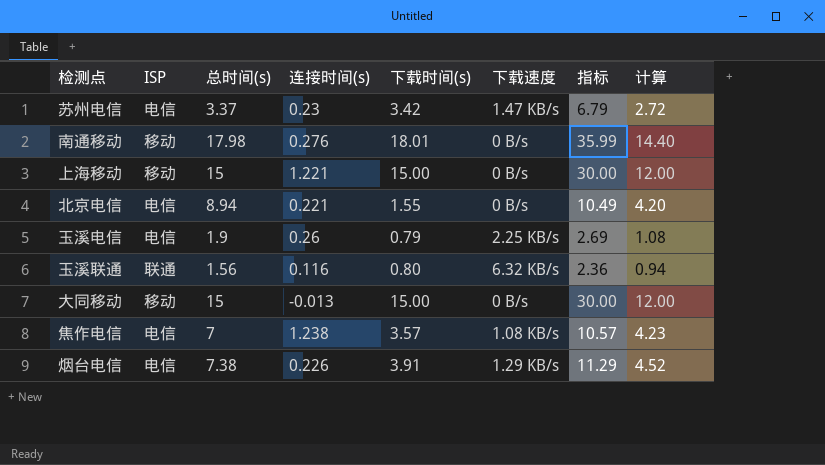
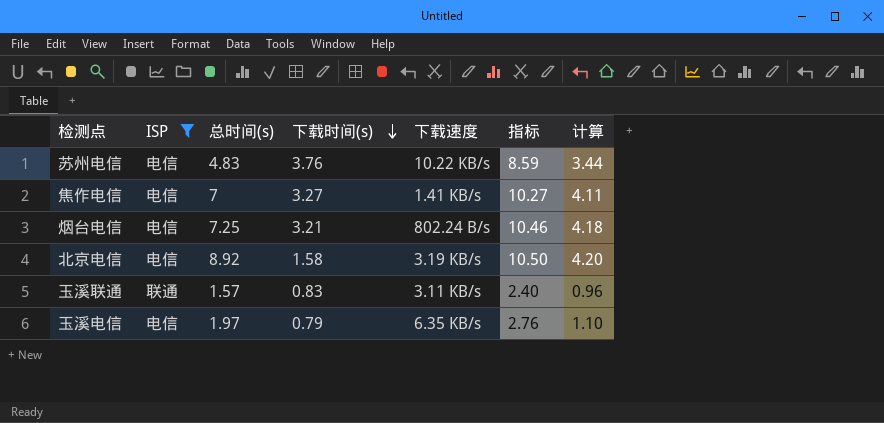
filter: none -> ISP != 移动
row order: none -> 下载时间(s) descending
column 连接时间(s) | position: 4 -> none
苏州电信 | 总时间(s): 3.37 -> 4.83
苏州电信 | 下载时间(s): 3.42 -> 3.76
苏州电信 | 下载速度: 1.47 KB/s -> 10.22 KB/s
苏州电信 | 指标: 6.79 -> 8.59
苏州电信 | 计算: 2.72 -> 3.44
焦作电信 | 下载时间(s): 3.57 -> 3.27
焦作电信 | 下载速度: 1.08 KB/s -> 1.41 KB/s
焦作电信 | 指标: 10.57 -> 10.27
焦作电信 | 计算: 4.23 -> 4.11
烟台电信 | 总时间(s): 7.38 -> 7.25
烟台电信 | 下载时间(s): 3.91 -> 3.21
烟台电信 | 下载速度: 1.29 KB/s -> 802.24 B/s
烟台电信 | 指标: 11.29 -> 10.46
烟台电信 | 计算: 4.52 -> 4.18
北京电信 | 总时间(s): 8.94 -> 8.92
北京电信 | 下载时间(s): 1.55 -> 1.58
北京电信 | 下载速度: 0 B/s -> 3.19 KB/s
北京电信 | 指标: 10.49 -> 10.50
玉溪联通 | 总时间(s): 1.56 -> 1.57
玉溪联通 | 下载时间(s): 0.80 -> 0.83
玉溪联通 | 下载速度: 6.32 KB/s -> 3.11 KB/s
玉溪联通 | 指标: 2.36 -> 2.40
玉溪联通 | 计算: 0.94 -> 0.96
玉溪电信 | 总时间(s): 1.9 -> 1.97
玉溪电信 | 下载速度: 2.25 KB/s -> 6.35 KB/s
玉溪电信 | 指标: 2.69 -> 2.76
玉溪电信 | 计算: 1.08 -> 1.10

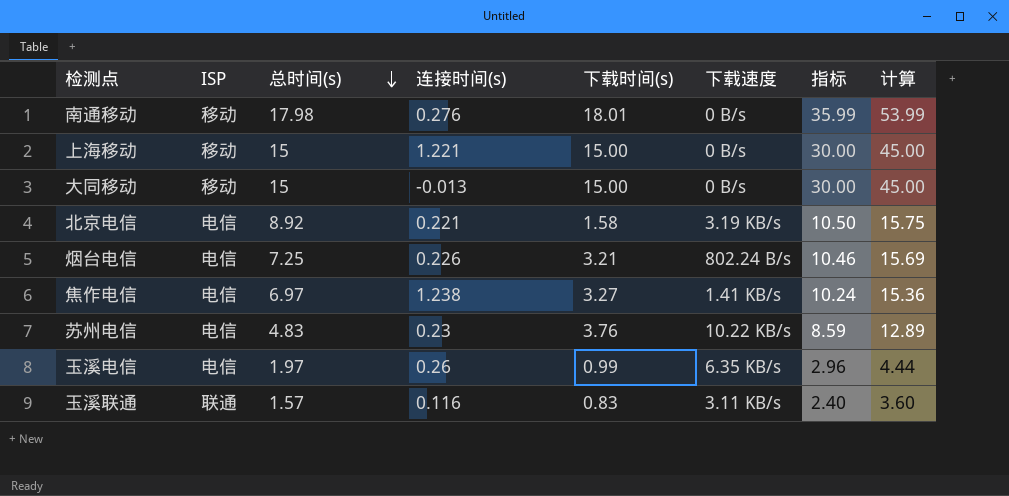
filter: ISP != 移动 -> none
row order: 下载时间(s) descending -> 总时间(s) descending
column 连接时间(s) | position: none -> 4
column 计算 | formula: [指标] * 0.4 -> [指标] * 1.5
焦作电信 | 总时间(s): 7 -> 6.97
焦作电信 | 指标: 10.27 -> 10.24
玉溪电信 | 下载时间(s): 0.79 -> 0.99
玉溪电信 | 指标: 2.76 -> 2.96

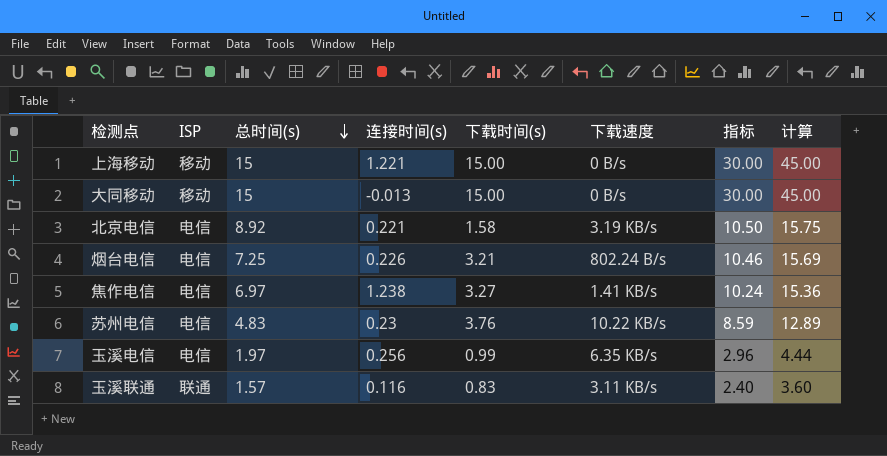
row 南通移动: 移动 | 17.98 | 0.276 | 18.01 | 0 B/s | 35.99 | 53.99 -> none
玉溪电信 | 连接时间(s): 0.26 -> 0.256

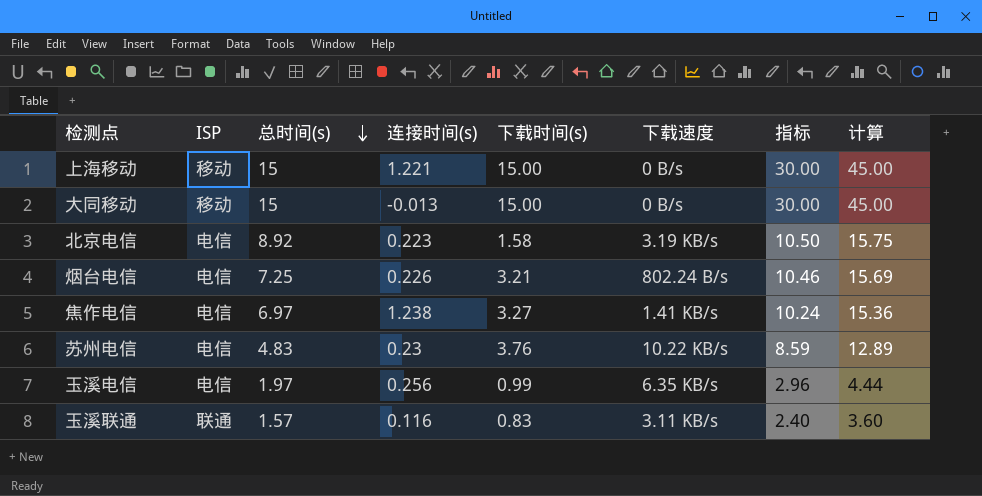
北京电信 | 连接时间(s): 0.221 -> 0.223

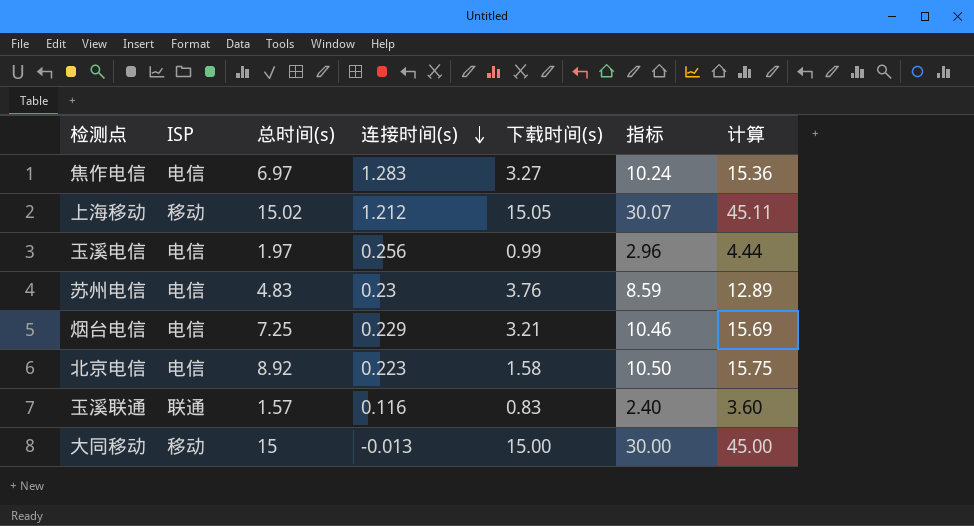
row order: 总时间(s) descending -> 连接时间(s) descending
column 下载速度 | position: 6 -> none
焦作电信 | 连接时间(s): 1.238 -> 1.283
上海移动 | 总时间(s): 15 -> 15.02
上海移动 | 连接时间(s): 1.221 -> 1.212
上海移动 | 下载时间(s): 15.00 -> 15.05
上海移动 | 指标: 30.00 -> 30.07
上海移动 | 计算: 45.00 -> 45.11
烟台电信 | 连接时间(s): 0.226 -> 0.229

